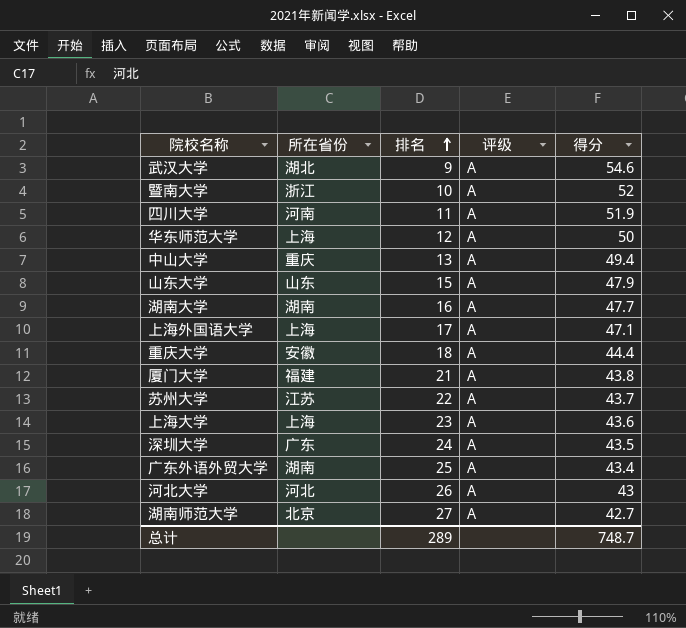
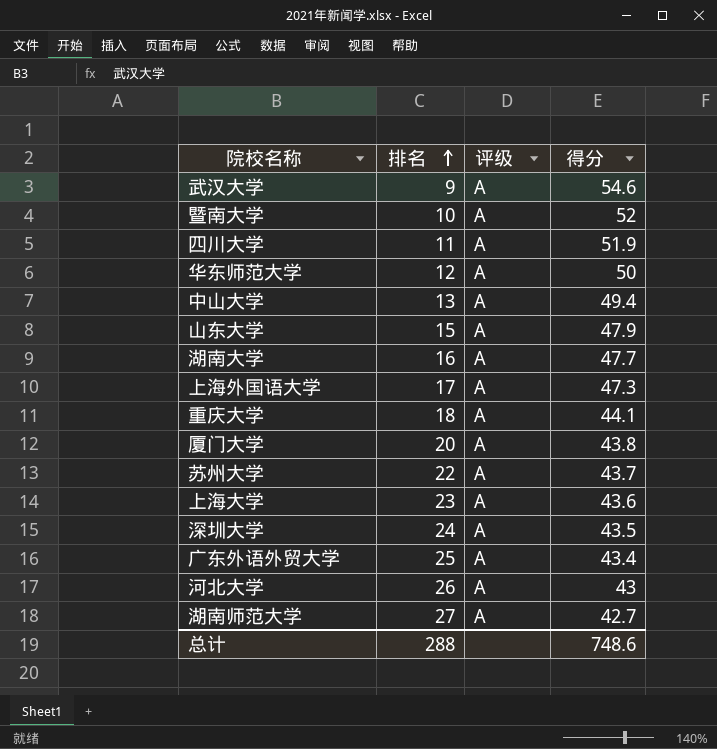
column 所在省份 | position: 2 -> none
上海外国语大学 | 得分: 47.1 -> 47.3
重庆大学 | 得分: 44.4 -> 44.1
厦门大学 | 排名: 21 -> 20
总计 | 排名: 289 -> 288
总计 | 得分: 748.7 -> 748.6

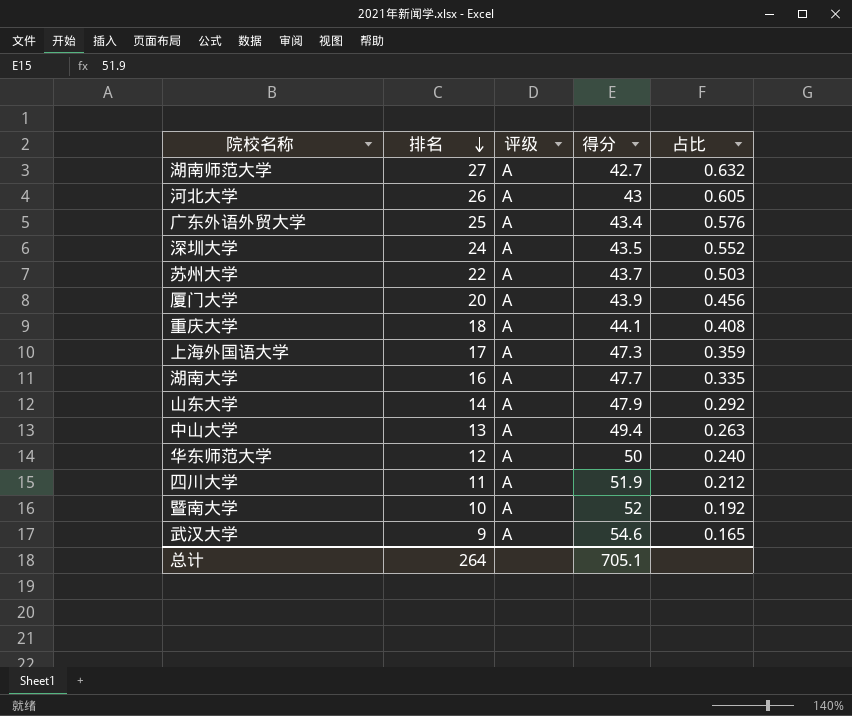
row order: 排名 ascending -> 排名 descending
column 占比 | formula: none -> [排名] / [得分]
row 上海大学: 23 | A | 43.6 -> none
厦门大学 | 得分: 43.8 -> 43.9
山东大学 | 排名: 15 -> 14
总计 | 排名: 288 -> 264
总计 | 得分: 748.6 -> 705.1

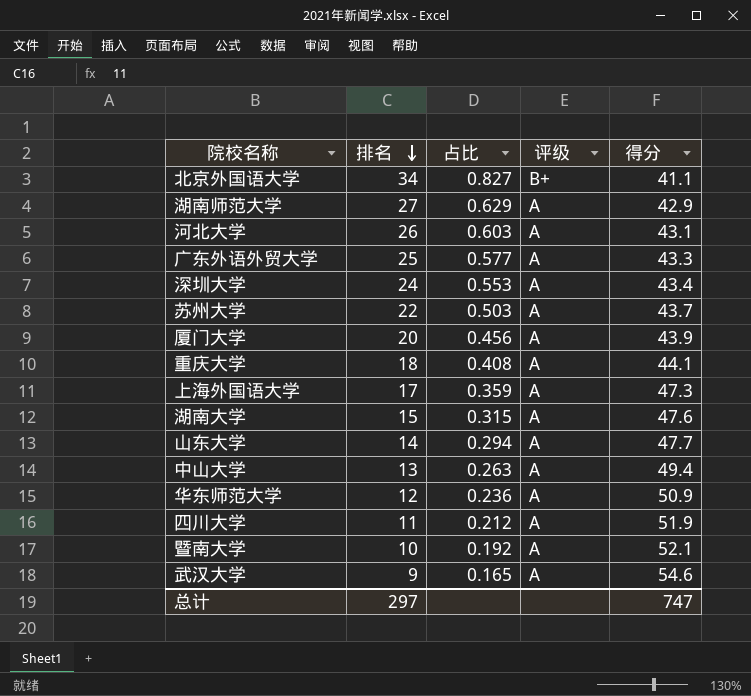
column 占比 | position: 5 -> 3
row 北京外国语大学: none -> 34 | 0.827 | B+ | 41.1
湖南师范大学 | 占比: 0.632 -> 0.629
湖南师范大学 | 得分: 42.7 -> 42.9
河北大学 | 占比: 0.605 -> 0.603
河北大学 | 得分: 43 -> 43.1
广东外语外贸大学 | 占比: 0.576 -> 0.577
广东外语外贸大学 | 得分: 43.4 -> 43.3
深圳大学 | 占比: 0.552 -> 0.553
深圳大学 | 得分: 43.5 -> 43.4
湖南大学 | 排名: 16 -> 15
湖南大学 | 占比: 0.335 -> 0.315
湖南大学 | 得分: 47.7 -> 47.6
山东大学 | 占比: 0.292 -> 0.294
山东大学 | 得分: 47.9 -> 47.7
华东师范大学 | 占比: 0.240 -> 0.236
华东师范大学 | 得分: 50 -> 50.9
暨南大学 | 得分: 52 -> 52.1
总计 | 排名: 264 -> 297
总计 | 得分: 705.1 -> 747

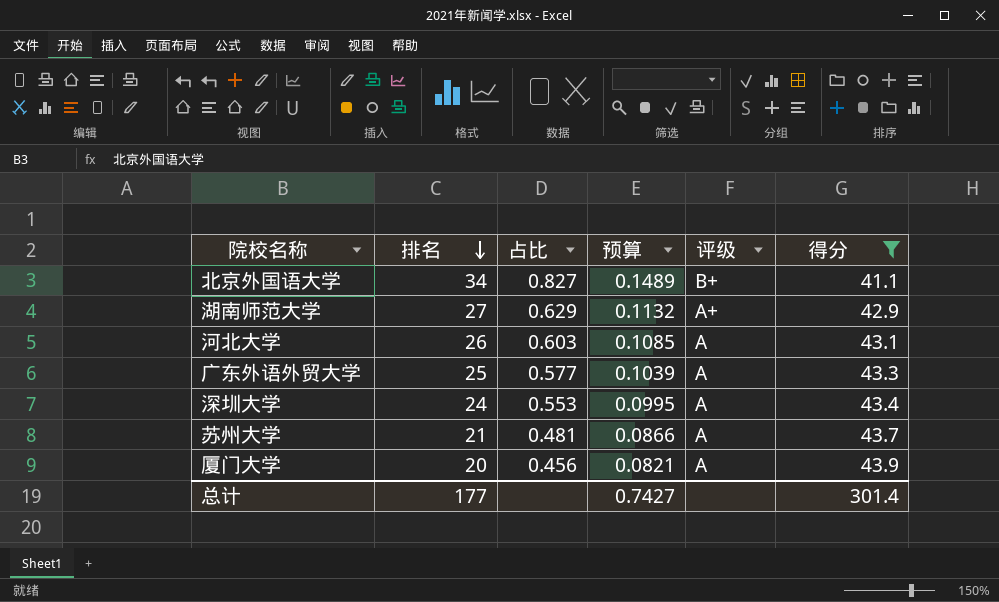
filter: none -> 得分 <= 43.9
column 预算 | formula: none -> [占比] * 0.18
湖南师范大学 | 评级: A -> A+
苏州大学 | 排名: 22 -> 21
苏州大学 | 占比: 0.503 -> 0.481
总计 | 排名: 297 -> 177
总计 | 得分: 747 -> 301.4

